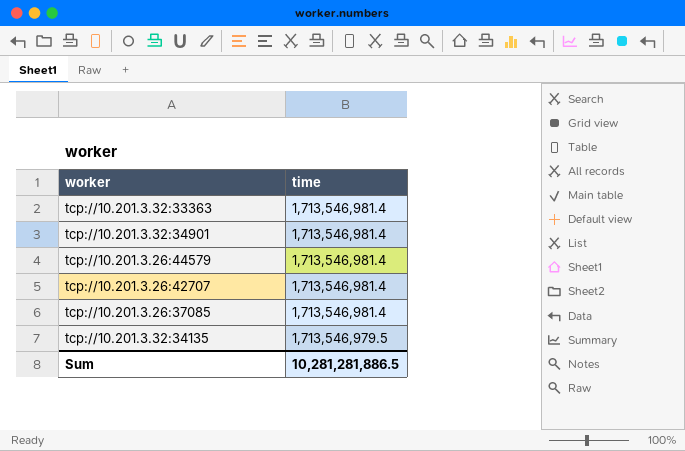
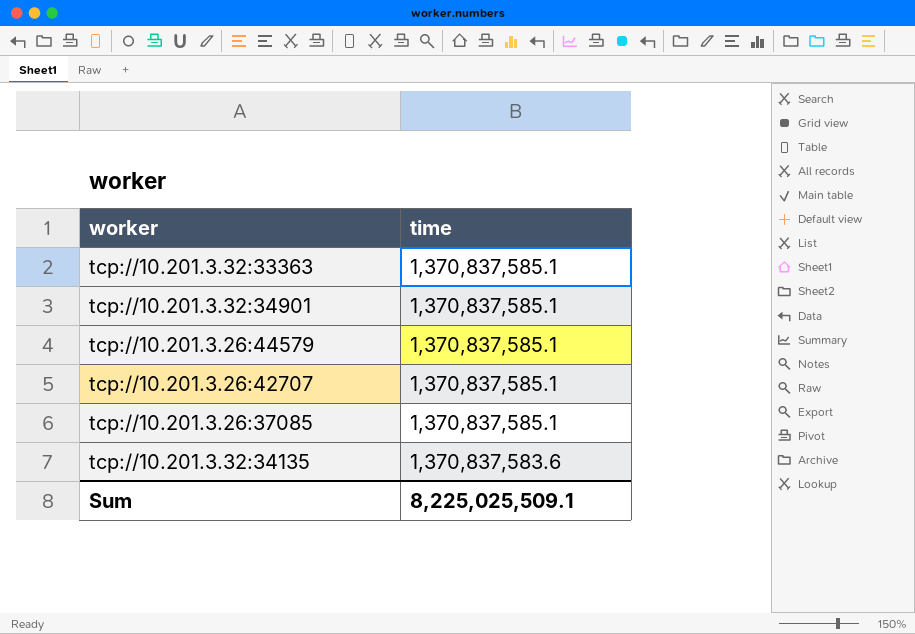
tcp://10.201.3.32:33363 | time: 1,713,546,981.4 -> 1,370,837,585.1
tcp://10.201.3.32:34901 | time: 1,713,546,981.4 -> 1,370,837,585.1
tcp://10.201.3.26:44579 | time: 1,713,546,981.4 -> 1,370,837,585.1
tcp://10.201.3.26:42707 | time: 1,713,546,981.4 -> 1,370,837,585.1
tcp://10.201.3.26:37085 | time: 1,713,546,981.4 -> 1,370,837,585.1
tcp://10.201.3.32:34135 | time: 1,713,546,979.5 -> 1,370,837,583.6
Sum | time: 10,281,281,886.5 -> 8,225,025,509.1

